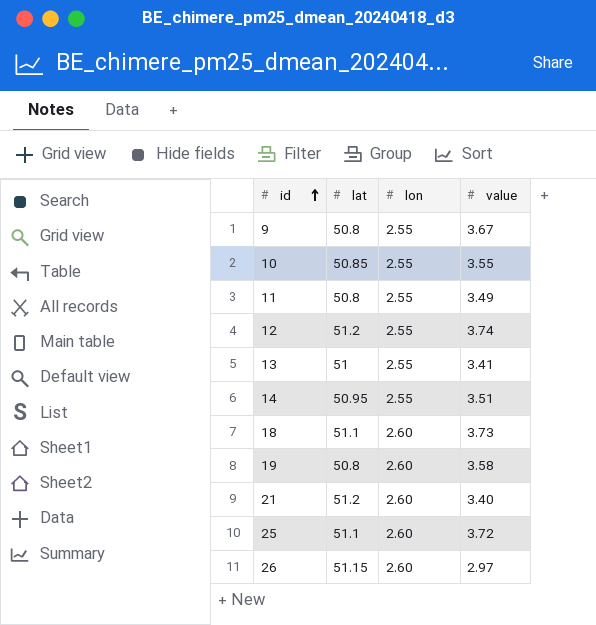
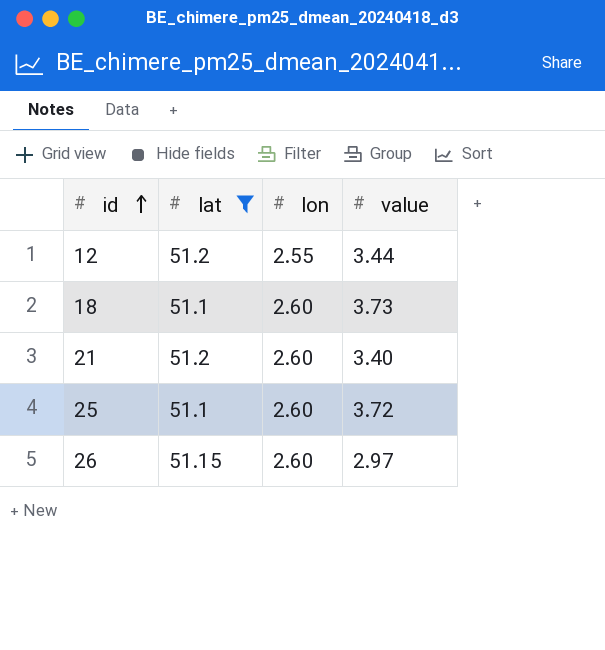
filter: none -> lat >= 51.1
12 | value: 3.74 -> 3.44

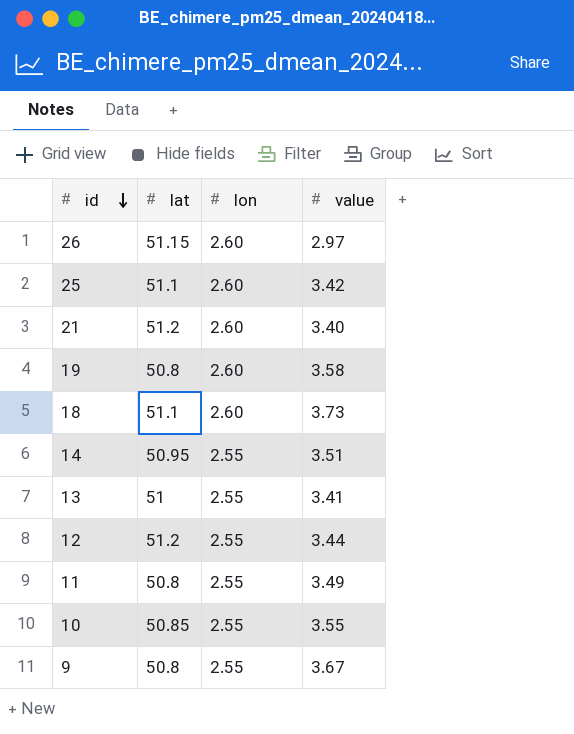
filter: lat >= 51.1 -> none
row order: id ascending -> id descending
25 | value: 3.72 -> 3.42

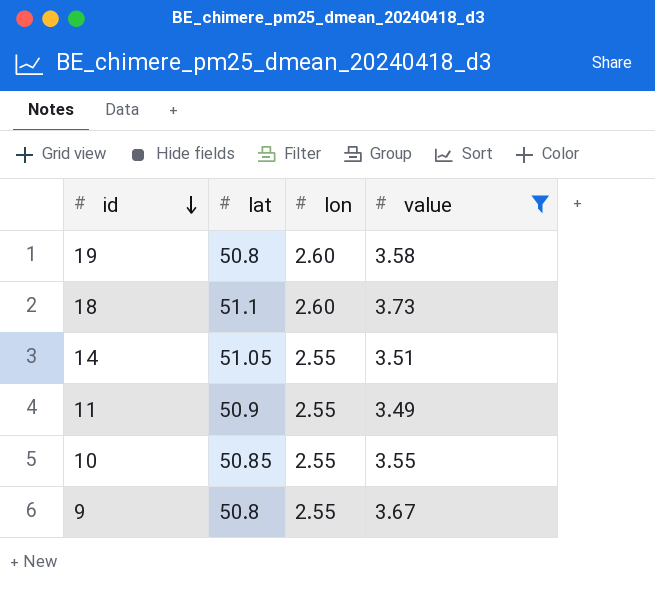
filter: none -> value >= 3.49
14 | lat: 50.95 -> 51.05
11 | lat: 50.8 -> 50.9

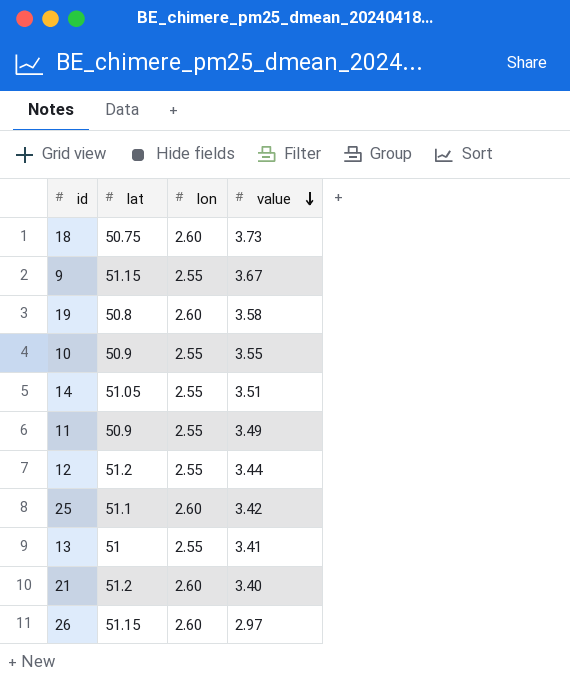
filter: value >= 3.49 -> none
row order: id descending -> value descending
18 | lat: 51.1 -> 50.75
9 | lat: 50.8 -> 51.15
10 | lat: 50.85 -> 50.9

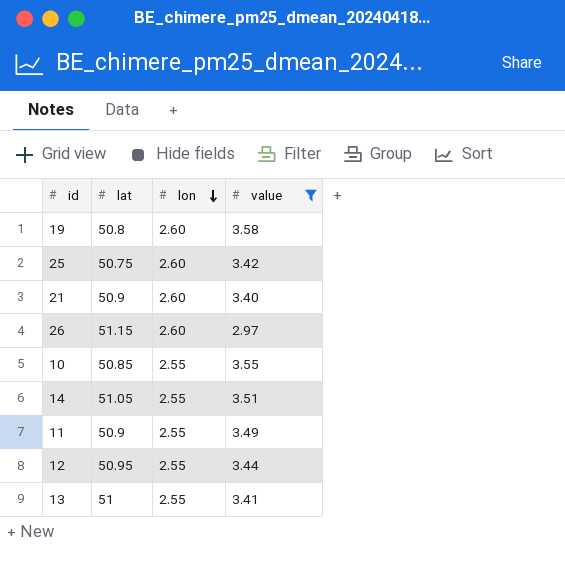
filter: none -> value <= 3.58
row order: value descending -> lon descending
25 | lat: 51.1 -> 50.75
21 | lat: 51.2 -> 50.9
10 | lat: 50.9 -> 50.85
12 | lat: 51.2 -> 50.95

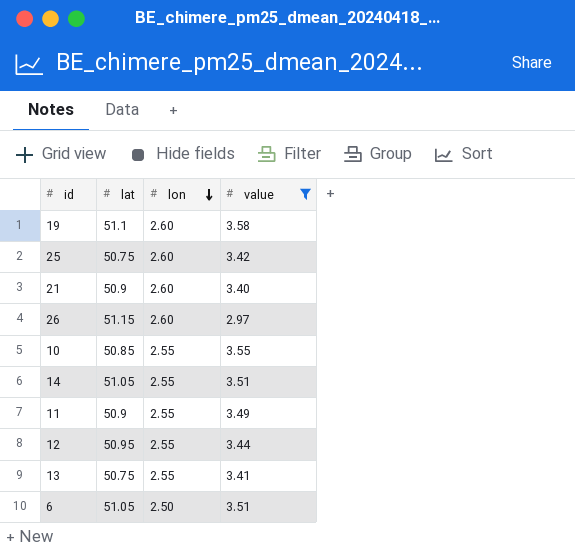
19 | lat: 50.8 -> 51.1
13 | lat: 51 -> 50.75
row 6: none -> 51.05 | 2.50 | 3.51

